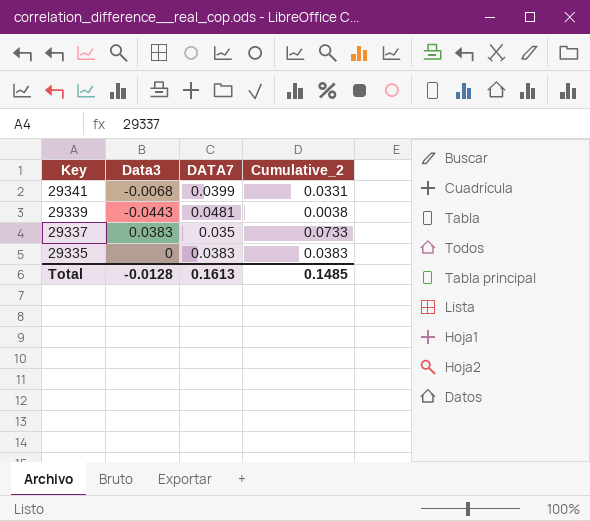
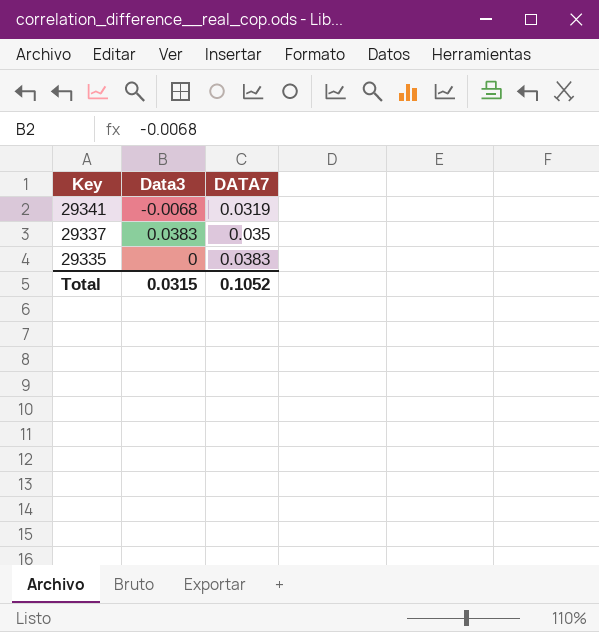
column Cumulative_2 | formula: [Data3] + [DATA7] -> none
row 29339: -0.0443 | 0.0481 | 0.0038 -> none
29341 | DATA7: 0.0399 -> 0.0319
Total | Data3: -0.0128 -> 0.0315
Total | DATA7: 0.1613 -> 0.1052

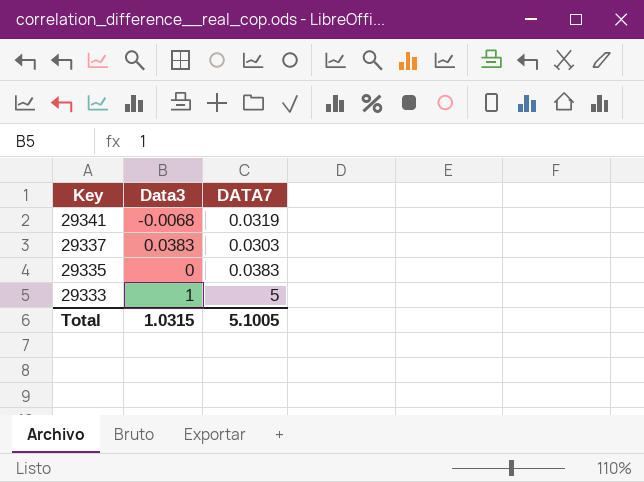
29337 | DATA7: 0.035 -> 0.0303
row 29333: none -> 1 | 5
Total | Data3: 0.0315 -> 1.0315
Total | DATA7: 0.1052 -> 5.1005

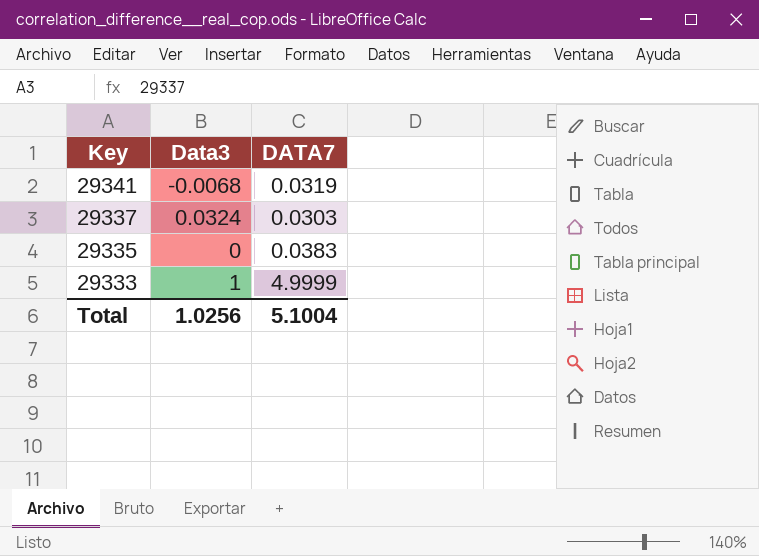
29337 | Data3: 0.0383 -> 0.0324
29333 | DATA7: 5 -> 4.9999
Total | Data3: 1.0315 -> 1.0256
Total | DATA7: 5.1005 -> 5.1004

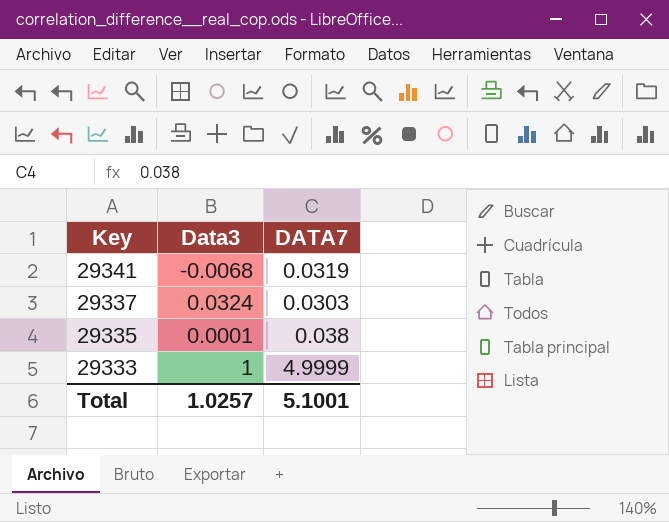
29335 | Data3: 0 -> 0.0001
29335 | DATA7: 0.0383 -> 0.038
Total | Data3: 1.0256 -> 1.0257
Total | DATA7: 5.1004 -> 5.1001

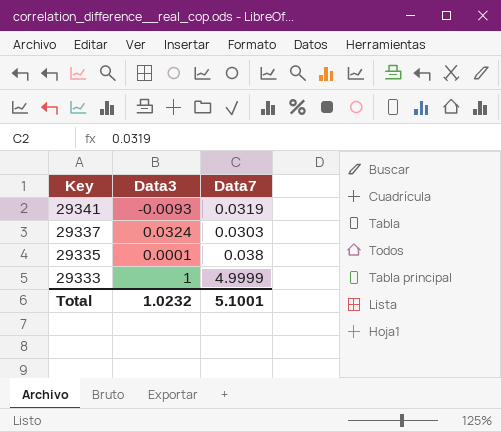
column name: DATA7 -> Data7
29341 | Data3: -0.0068 -> -0.0093
Total | Data3: 1.0257 -> 1.0232

